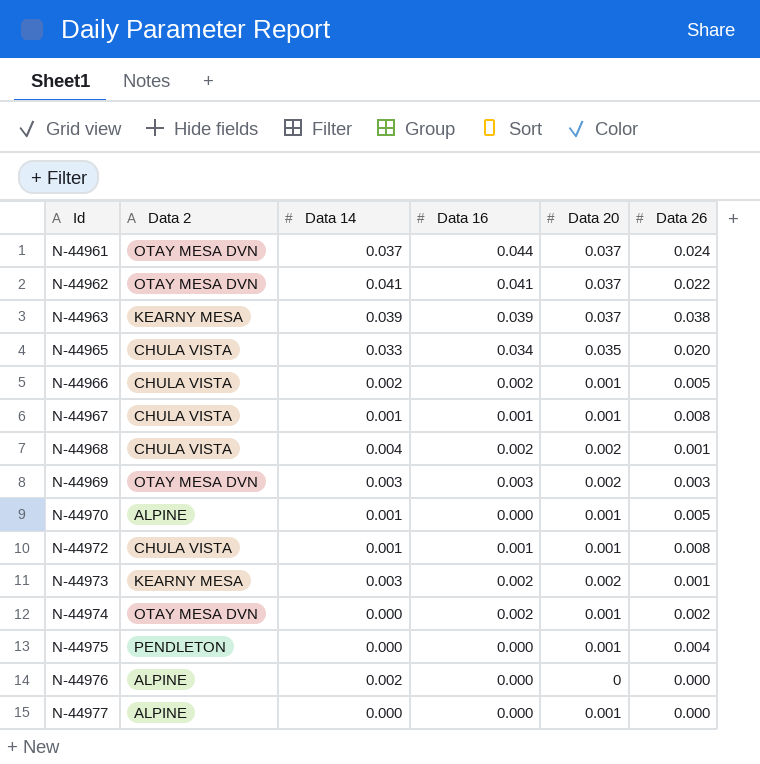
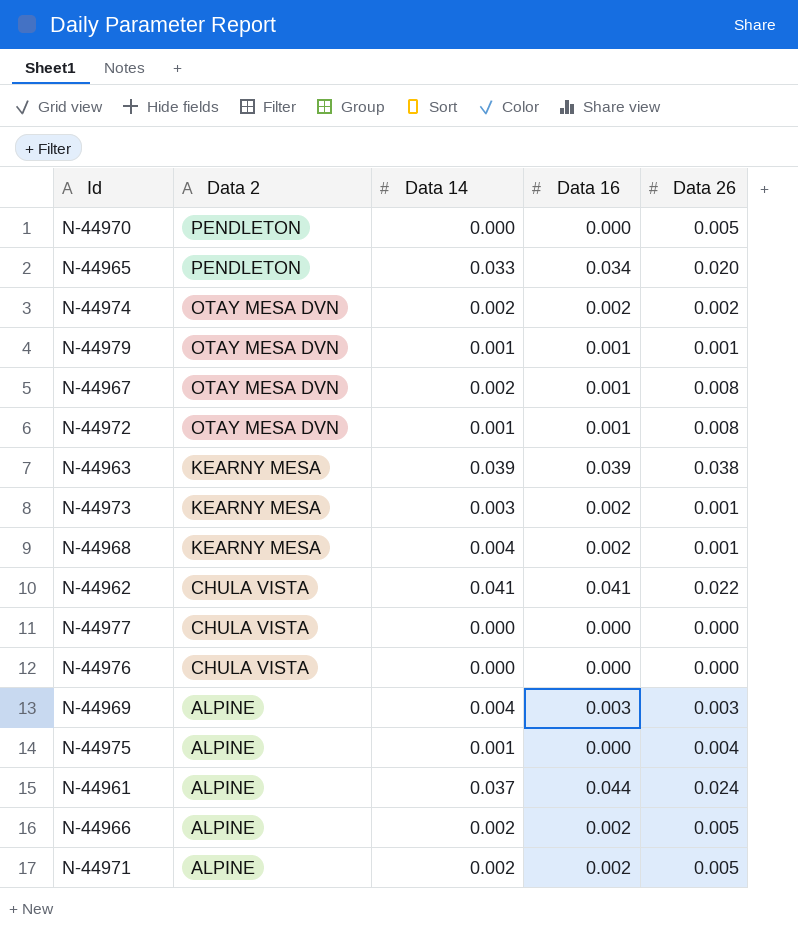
row order: Id ascending -> Data 2 descending
column Data 20 | position: 5 -> none
N-44970 | Data 2: ALPINE -> PENDLETON
N-44970 | Data 14: 0.001 -> 0.000
N-44965 | Data 2: CHULA VISTA -> PENDLETON
N-44974 | Data 14: 0.000 -> 0.002
row N-44979: none -> OTAY MESA DVN | 0.001 | 0.001 | 0.001
N-44967 | Data 2: CHULA VISTA -> OTAY MESA DVN
N-44967 | Data 14: 0.001 -> 0.002
N-44972 | Data 2: CHULA VISTA -> OTAY MESA DVN
N-44968 | Data 2: CHULA VISTA -> KEARNY MESA
N-44962 | Data 2: OTAY MESA DVN -> CHULA VISTA
N-44977 | Data 2: ALPINE -> CHULA VISTA
N-44976 | Data 2: ALPINE -> CHULA VISTA
N-44976 | Data 14: 0.002 -> 0.000
N-44969 | Data 2: OTAY MESA DVN -> ALPINE
N-44969 | Data 14: 0.003 -> 0.004
N-44975 | Data 2: PENDLETON -> ALPINE
N-44975 | Data 14: 0.000 -> 0.001
N-44961 | Data 2: OTAY MESA DVN -> ALPINE
N-44966 | Data 2: CHULA VISTA -> ALPINE
row N-44971: none -> ALPINE | 0.002 | 0.002 | 0.005

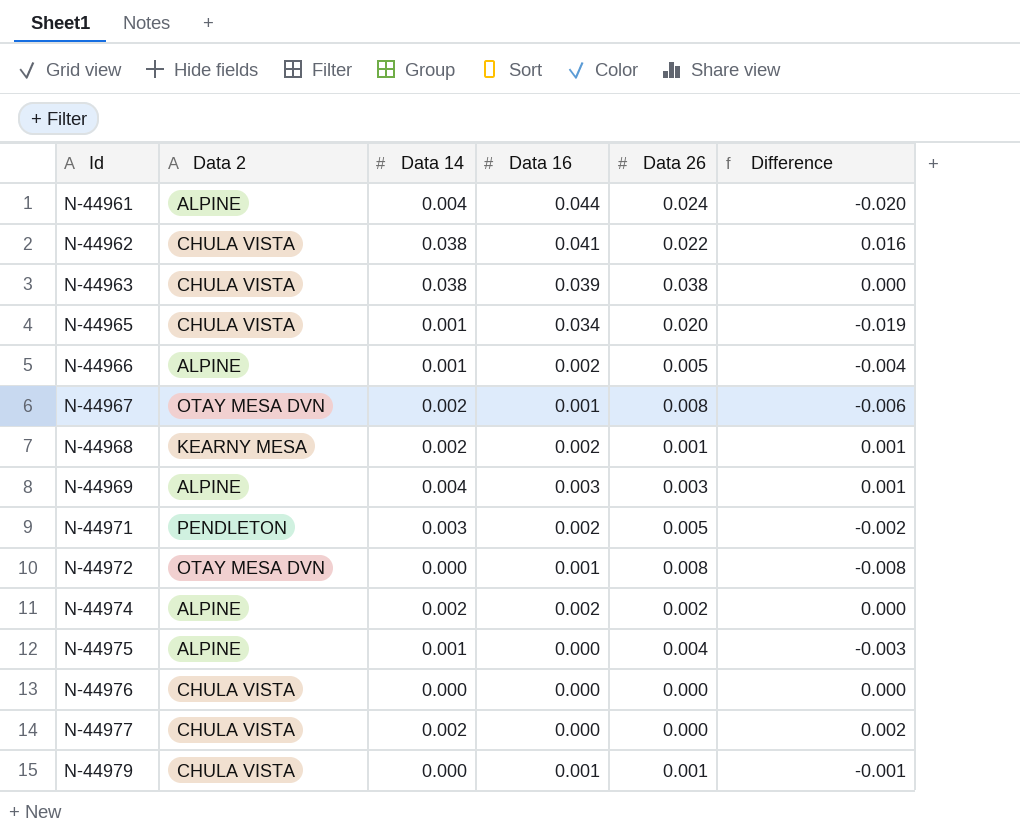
row order: Data 2 descending -> Id ascending
column Difference | formula: none -> [Data 14] - [Data 26]
row N-44970: PENDLETON | 0.000 | 0.000 | 0.005 -> none
row N-44973: KEARNY MESA | 0.003 | 0.002 | 0.001 -> none
N-44961 | Data 14: 0.037 -> 0.004
N-44962 | Data 14: 0.041 -> 0.038
N-44963 | Data 2: KEARNY MESA -> CHULA VISTA
N-44963 | Data 14: 0.039 -> 0.038
N-44965 | Data 2: PENDLETON -> CHULA VISTA
N-44965 | Data 14: 0.033 -> 0.001
N-44966 | Data 14: 0.002 -> 0.001
N-44968 | Data 14: 0.004 -> 0.002
N-44971 | Data 2: ALPINE -> PENDLETON
N-44971 | Data 14: 0.002 -> 0.003
N-44972 | Data 14: 0.001 -> 0.000
N-44974 | Data 2: OTAY MESA DVN -> ALPINE
N-44977 | Data 14: 0.000 -> 0.002
N-44979 | Data 2: OTAY MESA DVN -> CHULA VISTA
N-44979 | Data 14: 0.001 -> 0.000

